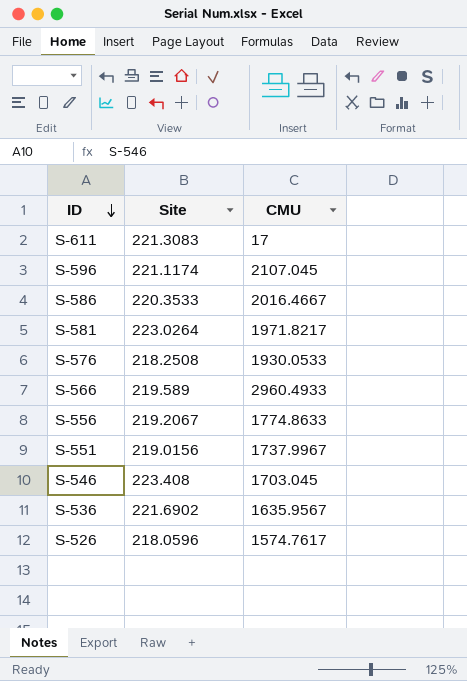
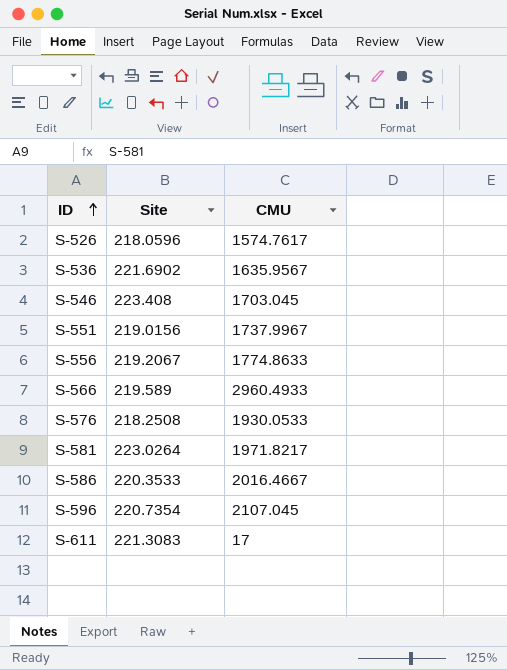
row order: ID descending -> ID ascending
S-596 | Site: 221.1174 -> 220.7354

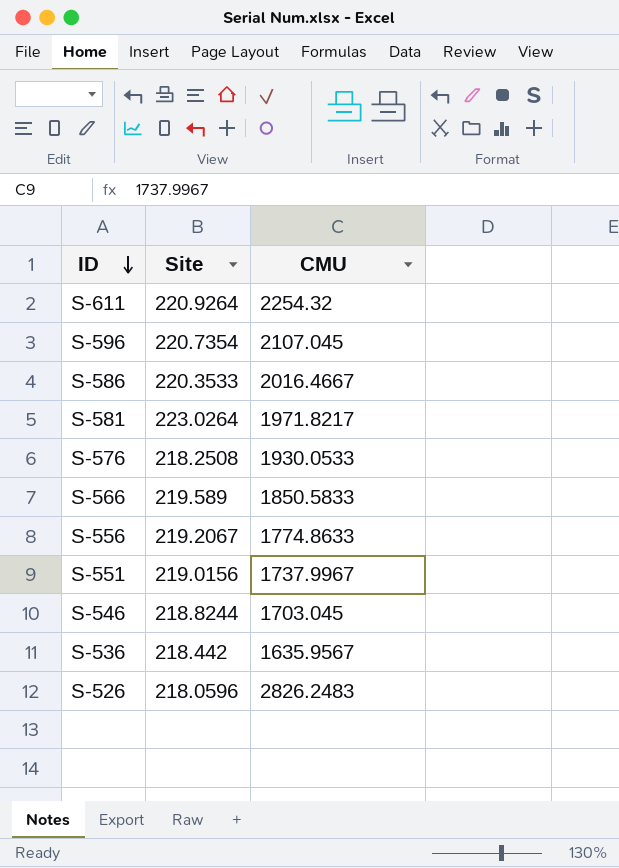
row order: ID ascending -> ID descending
S-611 | Site: 221.3083 -> 220.9264
S-611 | CMU: 17 -> 2254.32
S-566 | CMU: 2960.4933 -> 1850.5833
S-546 | Site: 223.408 -> 218.8244
S-536 | Site: 221.6902 -> 218.442
S-526 | CMU: 1574.7617 -> 2826.2483

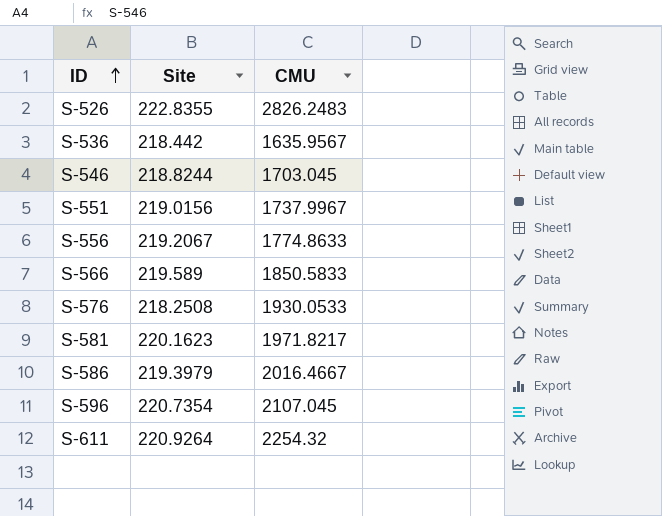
row order: ID descending -> ID ascending
S-526 | Site: 218.0596 -> 222.8355
S-581 | Site: 223.0264 -> 220.1623
S-586 | Site: 220.3533 -> 219.3979

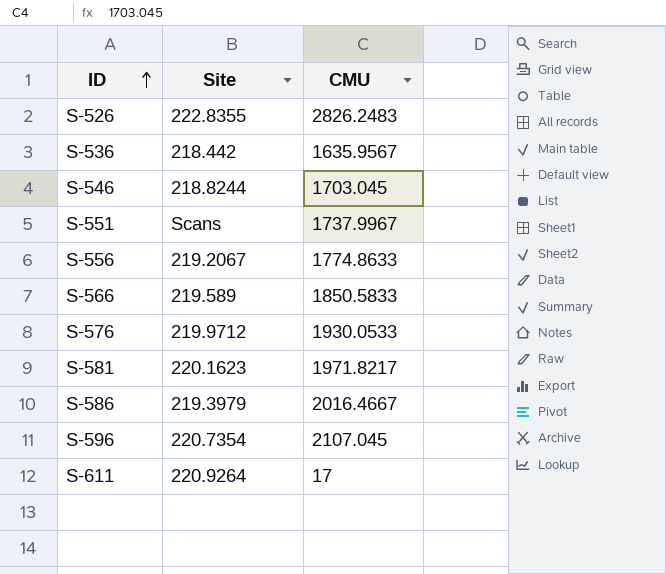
S-551 | Site: 219.0156 -> Scans
S-576 | Site: 218.2508 -> 219.9712
S-611 | CMU: 2254.32 -> 17

